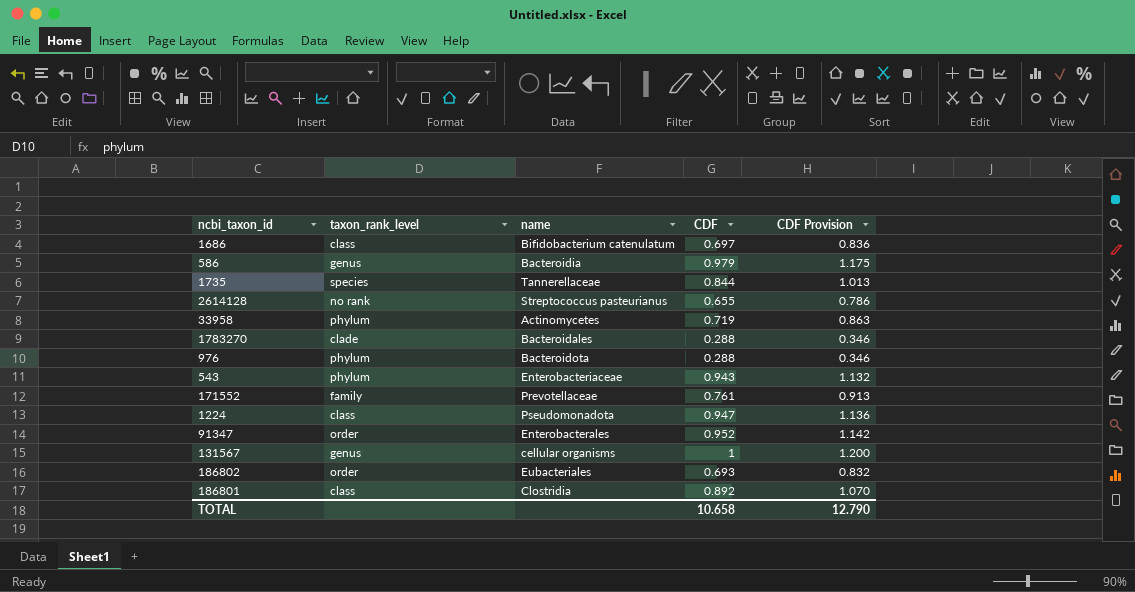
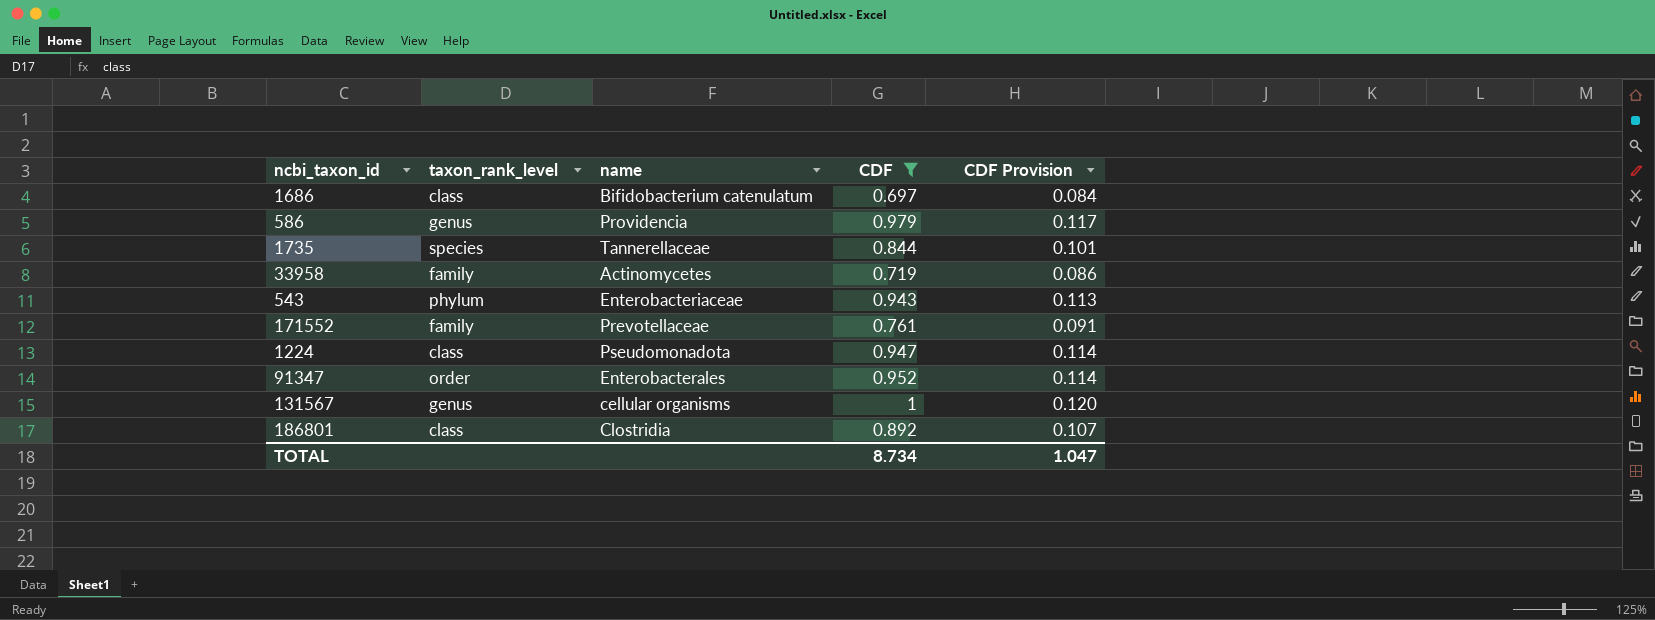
filter: none -> CDF >= 0.697
column CDF Provision | formula: [CDF] * 1.2 -> [CDF] * 0.12
586 | name: Bacteroidia -> Providencia
33958 | taxon_rank_level: phylum -> family
TOTAL | CDF: 10.658 -> 8.734
TOTAL | CDF Provision: 12.790 -> 1.047

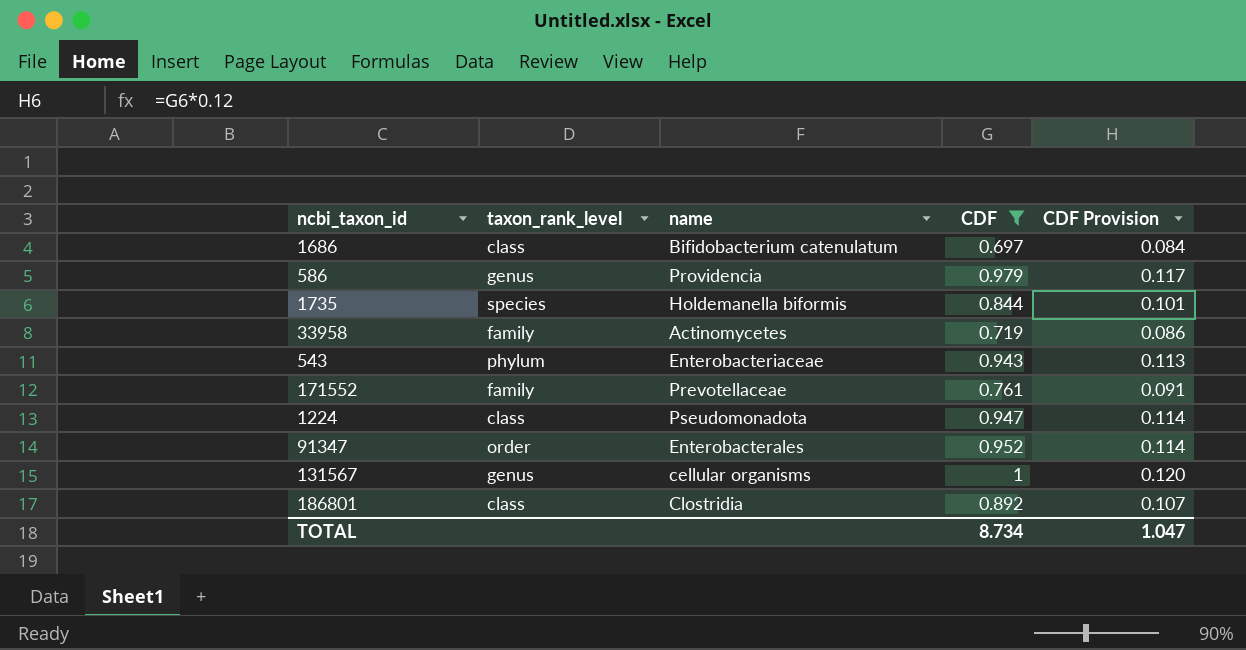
1735 | name: Tannerellaceae -> Holdemanella biformis

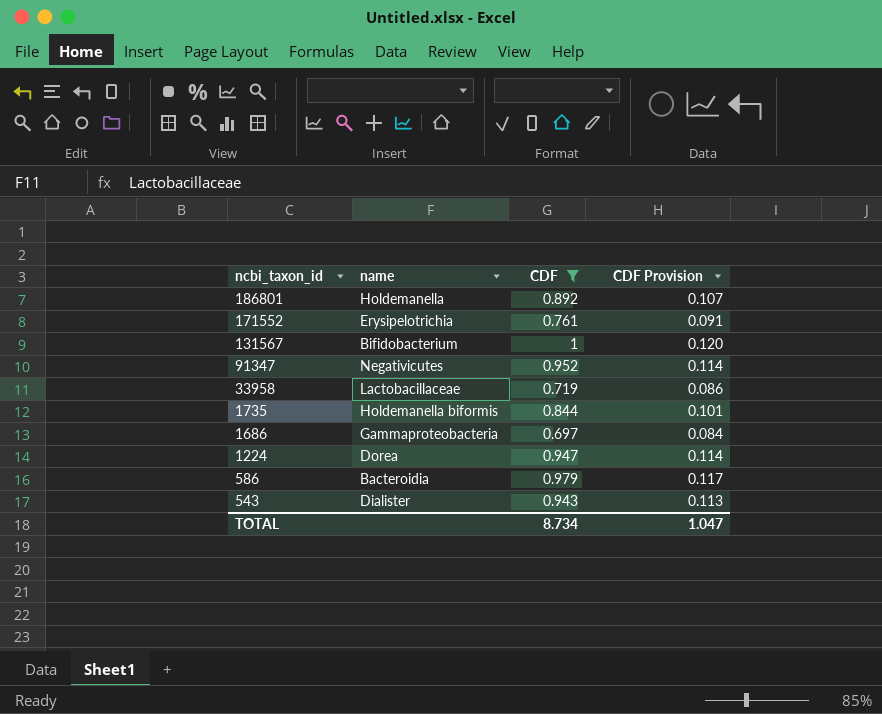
row order: none -> ncbi_taxon_id descending
column taxon_rank_level | position: 2 -> none
186801 | name: Clostridia -> Holdemanella
171552 | name: Prevotellaceae -> Erysipelotrichia
131567 | name: cellular organisms -> Bifidobacterium
91347 | name: Enterobacterales -> Negativicutes
33958 | name: Actinomycetes -> Lactobacillaceae
1686 | name: Bifidobacterium catenulatum -> Gammaproteobacteria
1224 | name: Pseudomonadota -> Dorea
586 | name: Providencia -> Bacteroidia
543 | name: Enterobacteriaceae -> Dialister

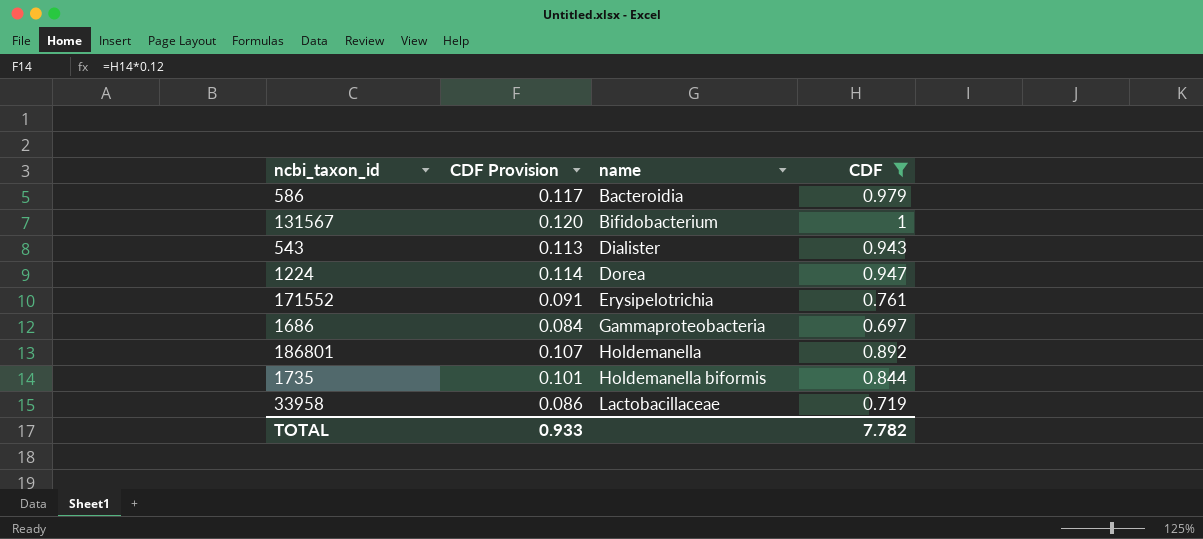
row order: ncbi_taxon_id descending -> name ascending
column CDF Provision | position: 4 -> 2
row 91347: Negativicutes | 0.952 | 0.114 -> none
TOTAL | CDF Provision: 1.047 -> 0.933
TOTAL | CDF: 8.734 -> 7.782

